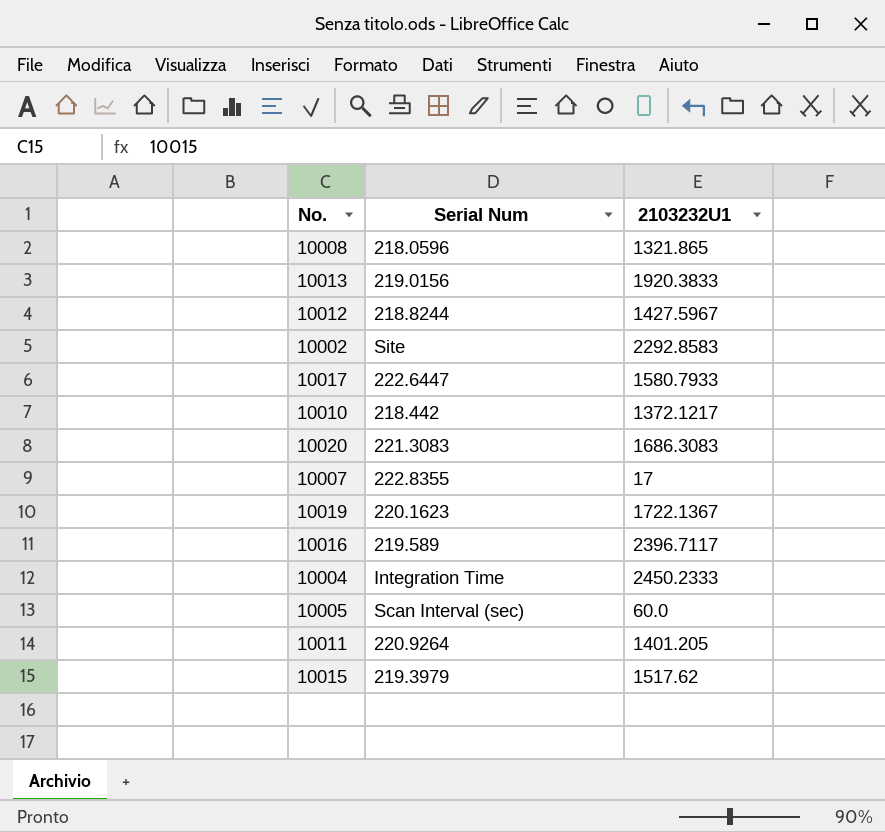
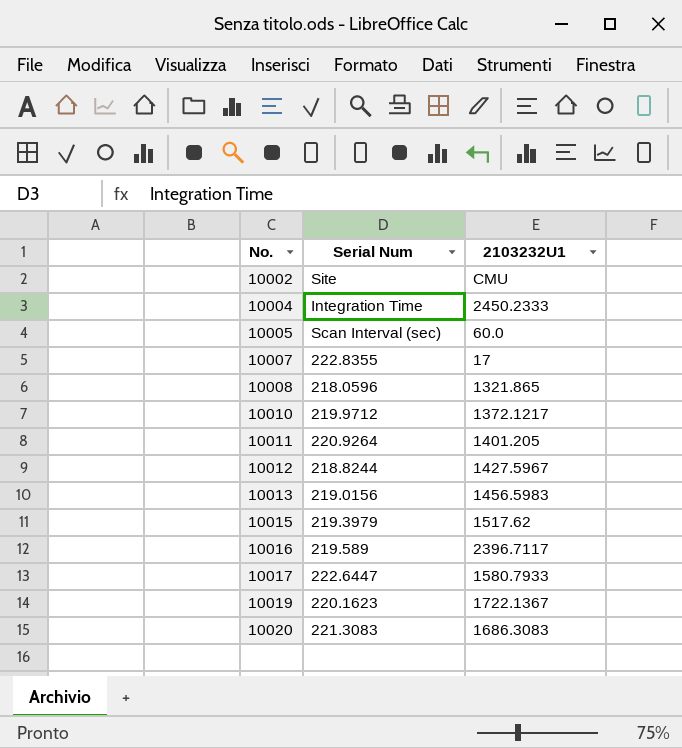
row order: none -> No. ascending
10002 | 2103232U1: 2292.8583 -> CMU
10010 | Serial Num: 218.442 -> 219.9712
10013 | 2103232U1: 1920.3833 -> 1456.5983

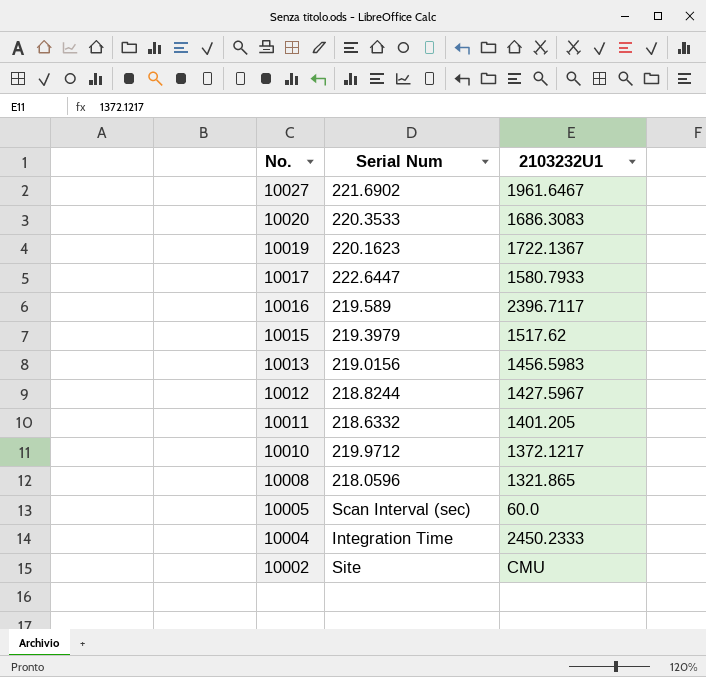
row order: No. ascending -> No. descending
row 10007: 222.8355 | 17 -> none
row 10027: none -> 221.6902 | 1961.6467
10020 | Serial Num: 221.3083 -> 220.3533
10011 | Serial Num: 220.9264 -> 218.6332

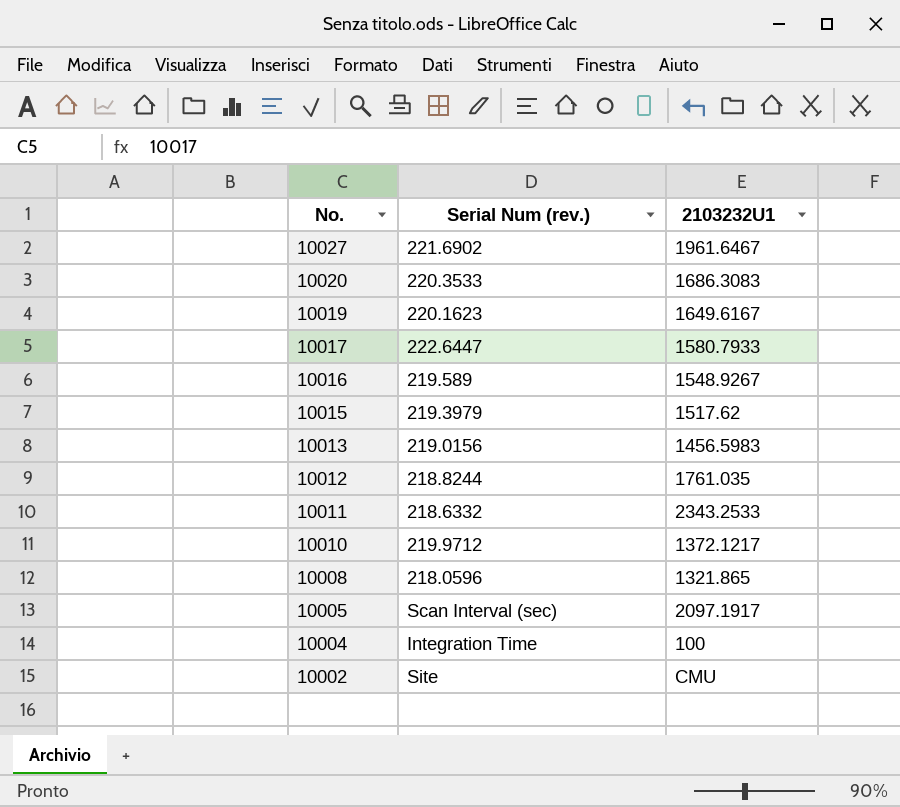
column name: Serial Num -> Serial Num (rev.)
10019 | 2103232U1: 1722.1367 -> 1649.6167
10016 | 2103232U1: 2396.7117 -> 1548.9267
10012 | 2103232U1: 1427.5967 -> 1761.035
10011 | 2103232U1: 1401.205 -> 2343.2533
10005 | 2103232U1: 60.0 -> 2097.1917
10004 | 2103232U1: 2450.2333 -> 100

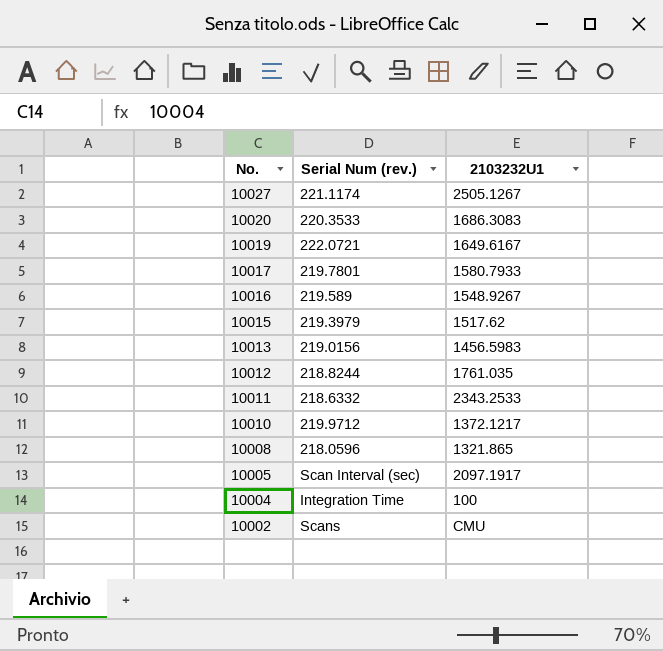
10027 | Serial Num (rev.): 221.6902 -> 221.1174
10027 | 2103232U1: 1961.6467 -> 2505.1267
10019 | Serial Num (rev.): 220.1623 -> 222.0721
10017 | Serial Num (rev.): 222.6447 -> 219.7801
10002 | Serial Num (rev.): Site -> Scans

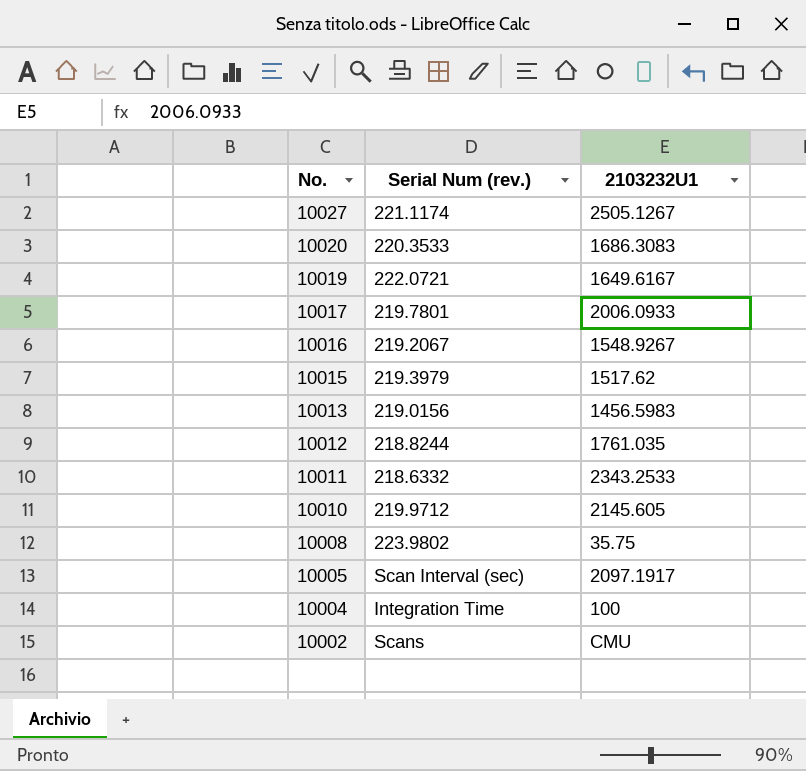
10017 | 2103232U1: 1580.7933 -> 2006.0933
10016 | Serial Num (rev.): 219.589 -> 219.2067
10010 | 2103232U1: 1372.1217 -> 2145.605
10008 | Serial Num (rev.): 218.0596 -> 223.9802
10008 | 2103232U1: 1321.865 -> 35.75

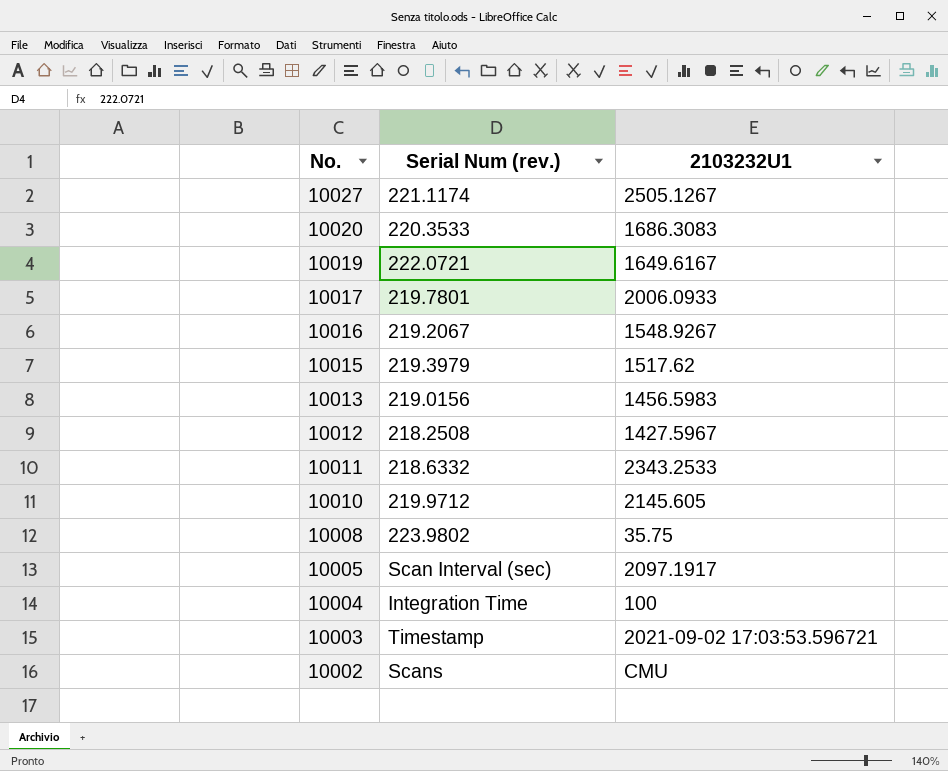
10012 | Serial Num (rev.): 218.8244 -> 218.2508
10012 | 2103232U1: 1761.035 -> 1427.5967
row 10003: none -> Timestamp | 2021-09-02 17:03:53.596721

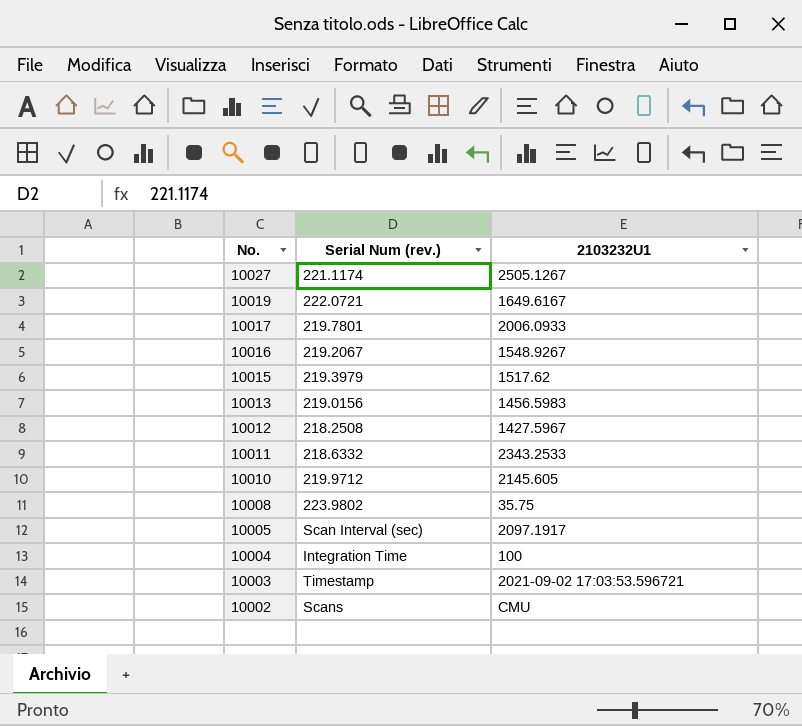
row 10020: 220.3533 | 1686.3083 -> none

